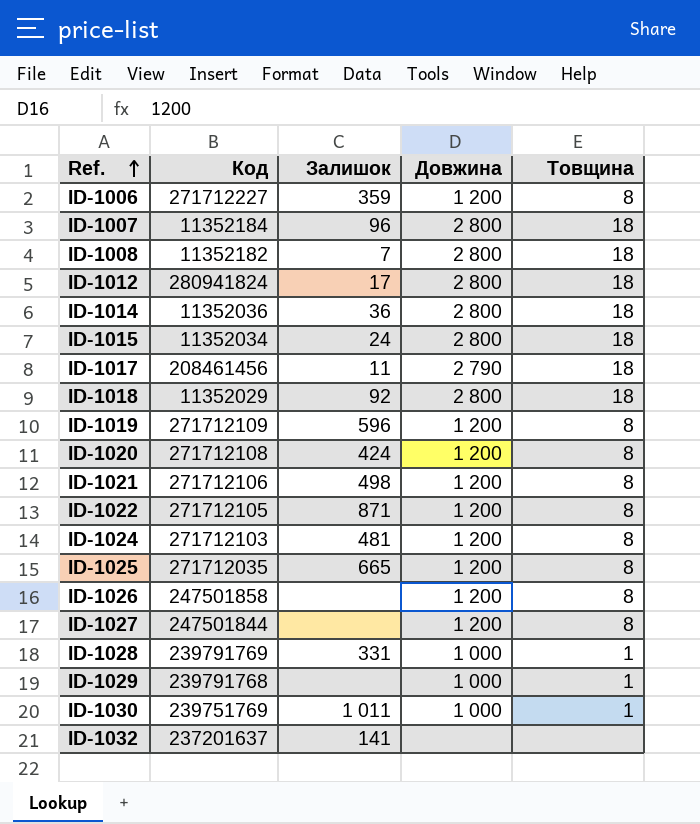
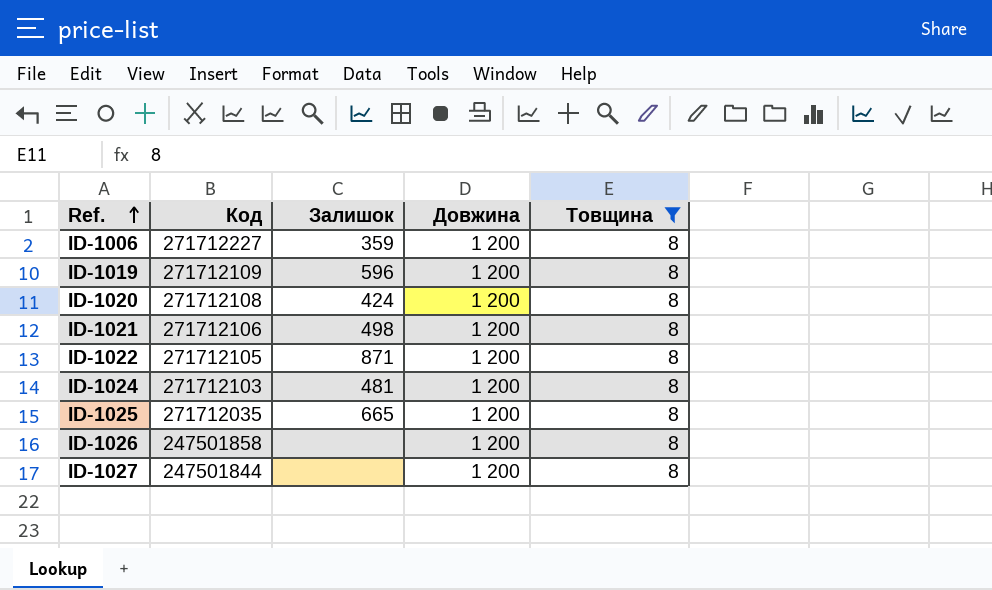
filter: none -> Товщина = 8

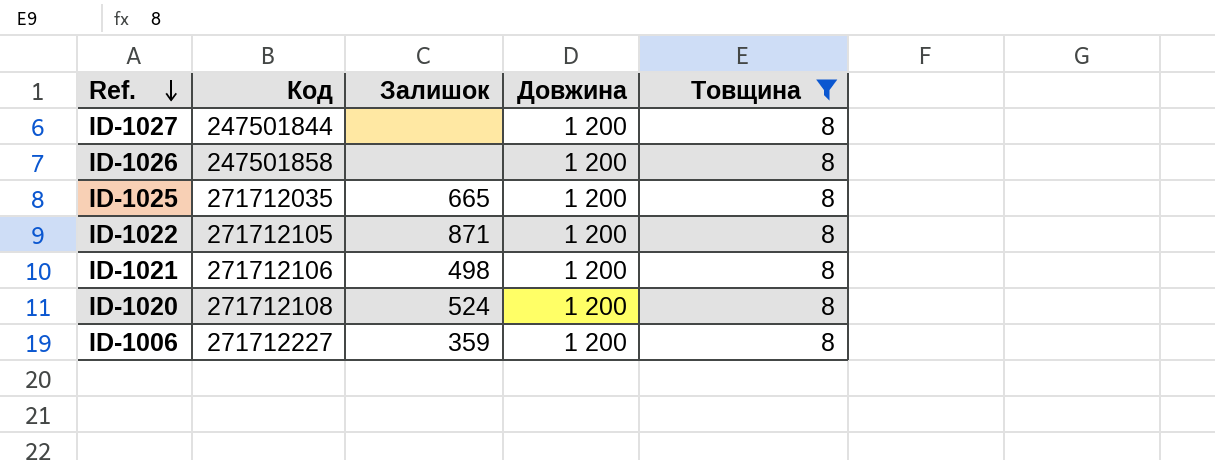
row order: Ref. ascending -> Ref. descending
row ID-1019: 271712109 | 596 | 1 200 | 8 -> none
row ID-1024: 271712103 | 481 | 1 200 | 8 -> none
ID-1020 | Залишок: 424 -> 524

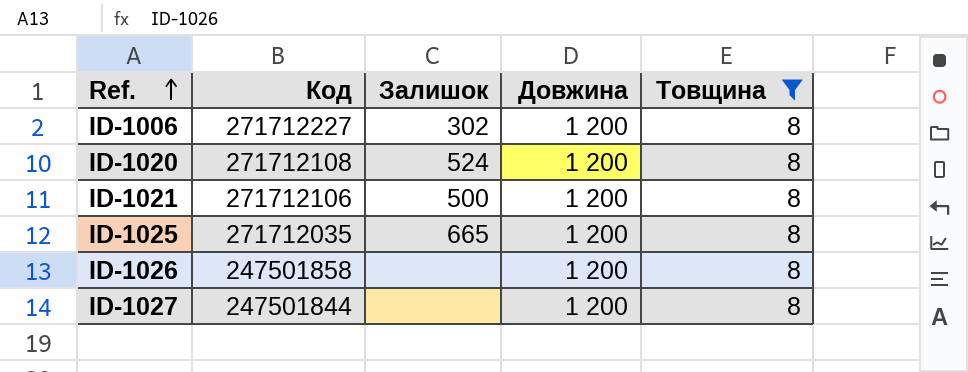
row order: Ref. descending -> Ref. ascending
row ID-1022: 271712105 | 871 | 1 200 | 8 -> none
ID-1006 | Залишок: 359 -> 302
ID-1021 | Залишок: 498 -> 500

